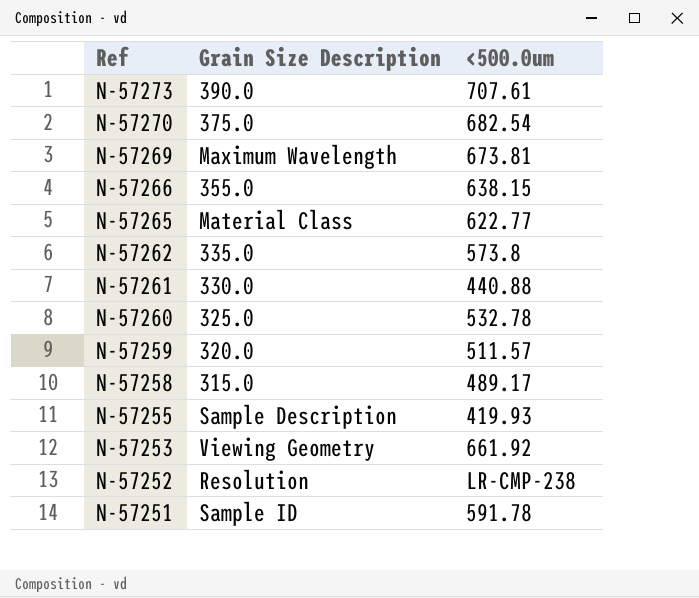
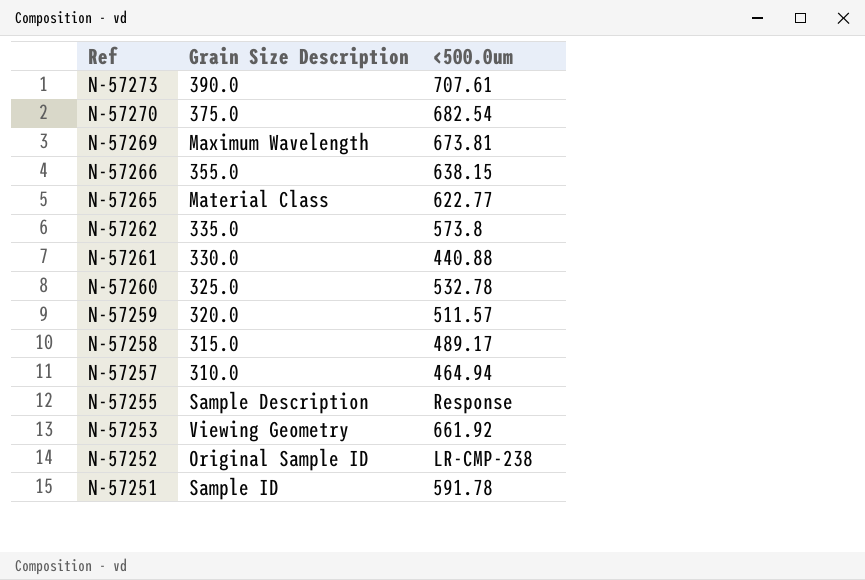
row N-57257: none -> 310.0 | 464.94
N-57255 | <500.0um: 419.93 -> Response
N-57252 | Grain Size Description: Resolution -> Original Sample ID

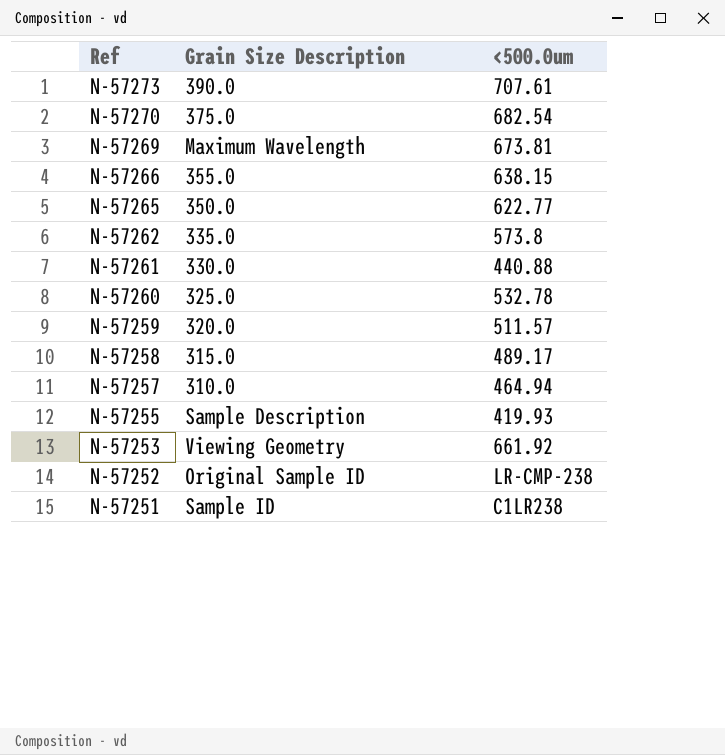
N-57265 | Grain Size Description: Material Class -> 350.0
N-57255 | <500.0um: Response -> 419.93
N-57251 | <500.0um: 591.78 -> C1LR238

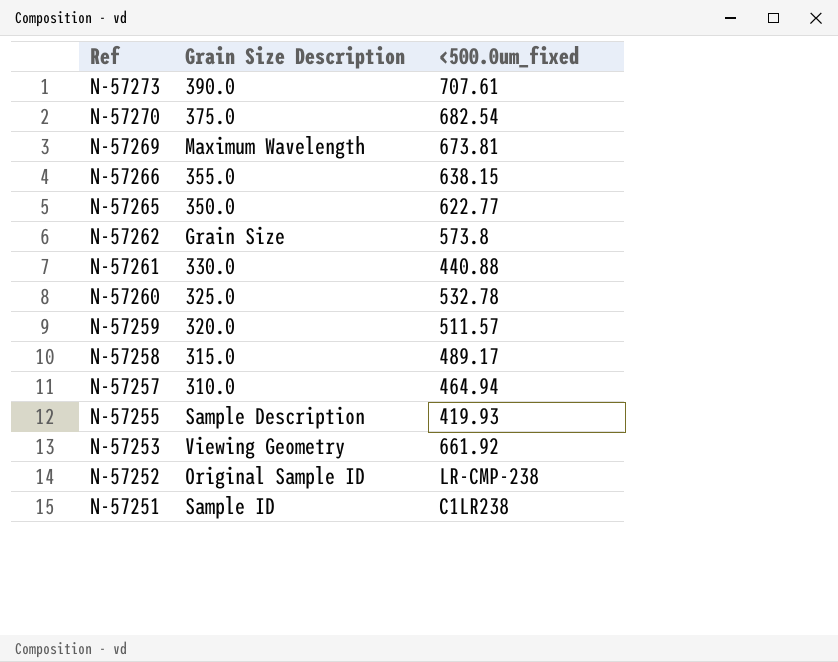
column name: <500.0um -> <500.0um_fixed
N-57262 | Grain Size Description: 335.0 -> Grain Size

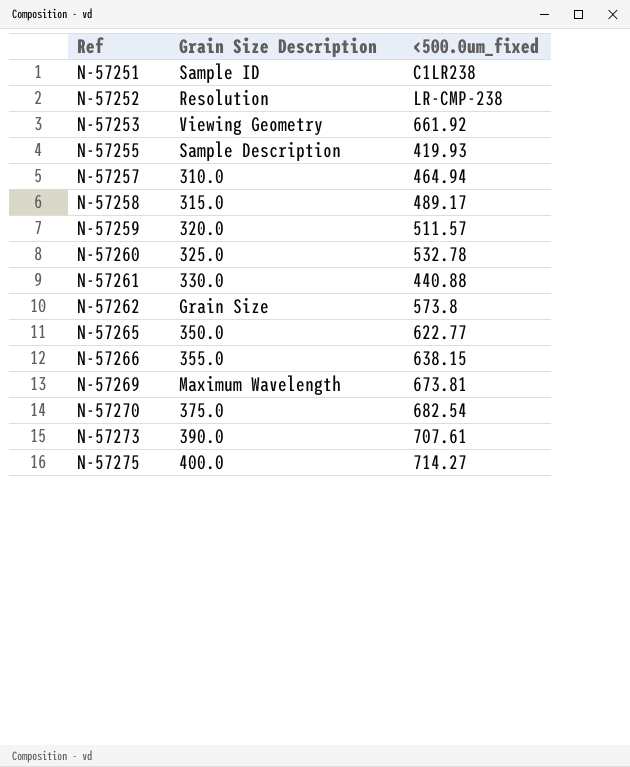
row order: Ref descending -> Ref ascending
N-57252 | Grain Size Description: Original Sample ID -> Resolution
row N-57275: none -> 400.0 | 714.27

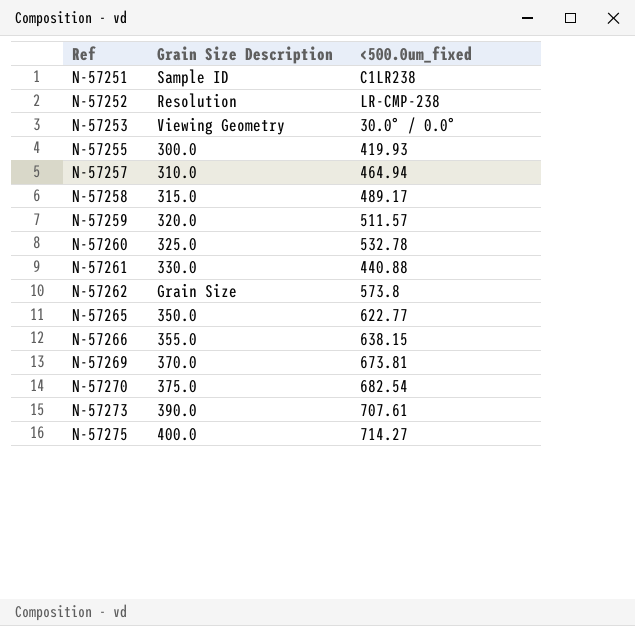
N-57253 | <500.0um_fixed: 661.92 -> 30.0° / 0.0°
N-57255 | Grain Size Description: Sample Description -> 300.0
N-57269 | Grain Size Description: Maximum Wavelength -> 370.0

